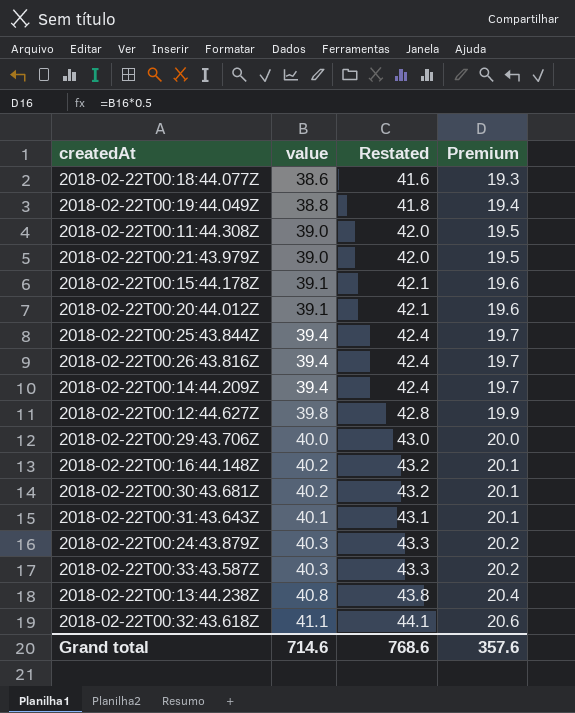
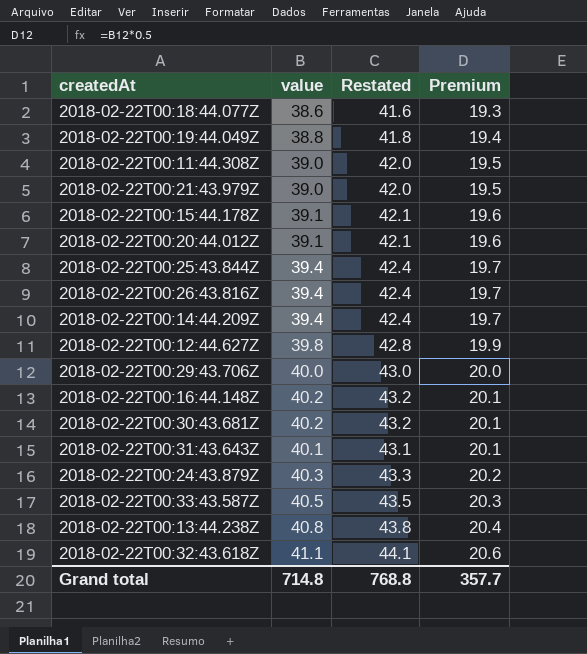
2018-02-22T00:33:43.587Z | value: 40.3 -> 40.5
2018-02-22T00:33:43.587Z | Restated: 43.3 -> 43.5
2018-02-22T00:33:43.587Z | Premium: 20.2 -> 20.3
Grand total | value: 714.6 -> 714.8
Grand total | Restated: 768.6 -> 768.8
Grand total | Premium: 357.6 -> 357.7

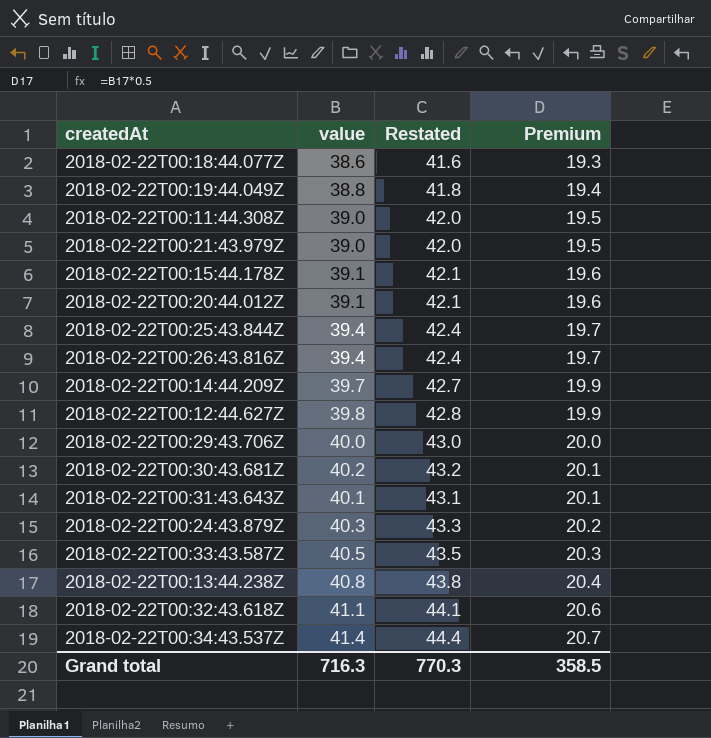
row 2018-02-22T00:16:44.148Z: 40.2 | 43.2 | 20.1 -> none
2018-02-22T00:14:44.209Z | value: 39.4 -> 39.7
2018-02-22T00:14:44.209Z | Restated: 42.4 -> 42.7
2018-02-22T00:14:44.209Z | Premium: 19.7 -> 19.9
row 2018-02-22T00:34:43.537Z: none -> 41.4 | 44.4 | 20.7
Grand total | value: 714.8 -> 716.3
Grand total | Restated: 768.8 -> 770.3
Grand total | Premium: 357.7 -> 358.5

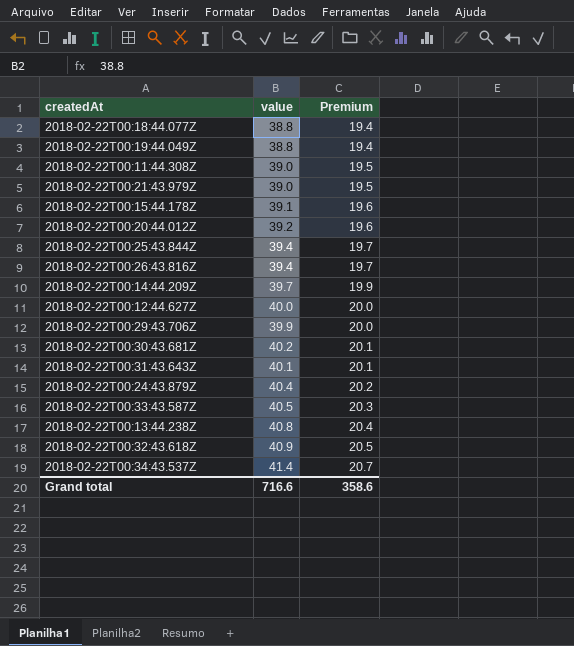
column Restated | formula: [value] + 3 -> none
2018-02-22T00:18:44.077Z | value: 38.6 -> 38.8
2018-02-22T00:18:44.077Z | Premium: 19.3 -> 19.4
2018-02-22T00:20:44.012Z | value: 39.1 -> 39.2
2018-02-22T00:12:44.627Z | value: 39.8 -> 40.0
2018-02-22T00:12:44.627Z | Premium: 19.9 -> 20.0
2018-02-22T00:29:43.706Z | value: 40.0 -> 39.9
2018-02-22T00:24:43.879Z | value: 40.3 -> 40.4
2018-02-22T00:32:43.618Z | value: 41.1 -> 40.9
2018-02-22T00:32:43.618Z | Premium: 20.6 -> 20.5
Grand total | value: 716.3 -> 716.6
Grand total | Premium: 358.5 -> 358.6

